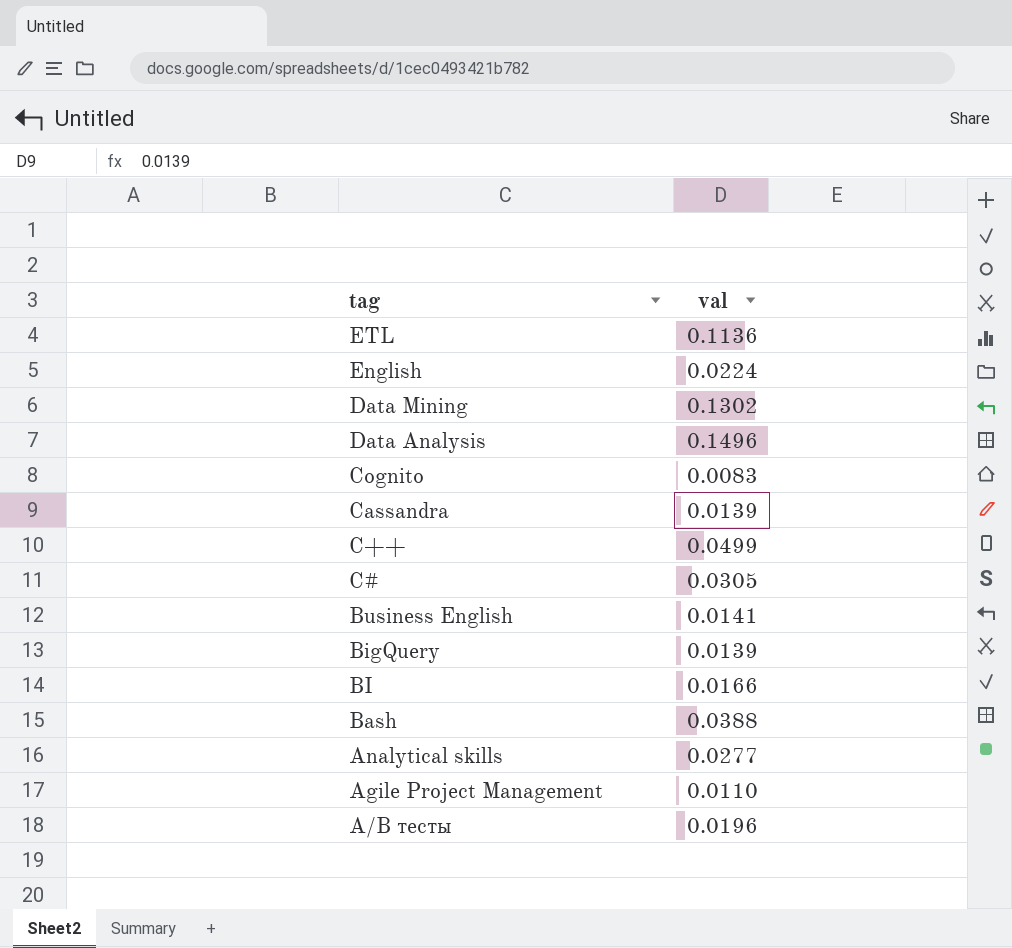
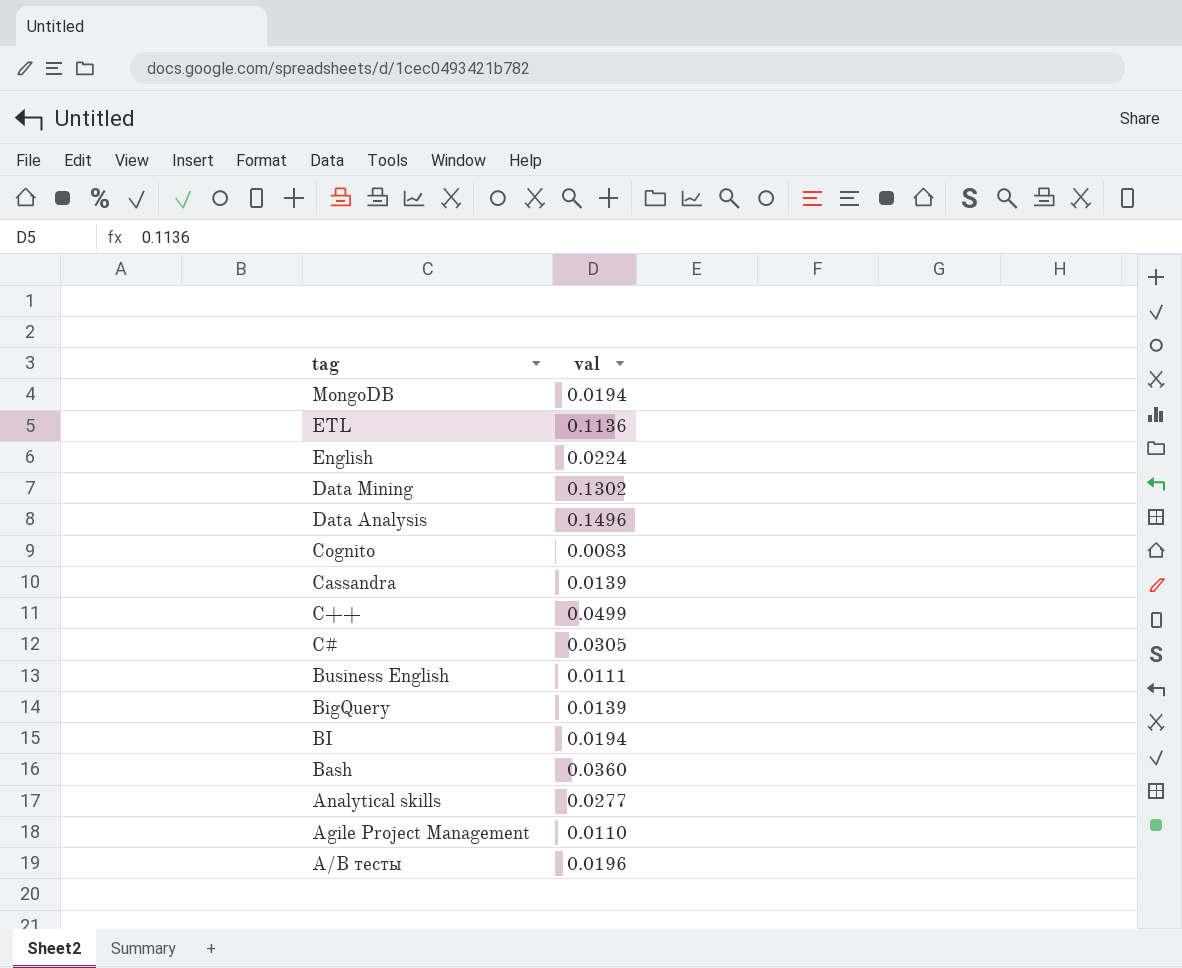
row MongoDB: none -> 0.0194
Business English | val: 0.0141 -> 0.0111
BI | val: 0.0166 -> 0.0194
Bash | val: 0.0388 -> 0.0360

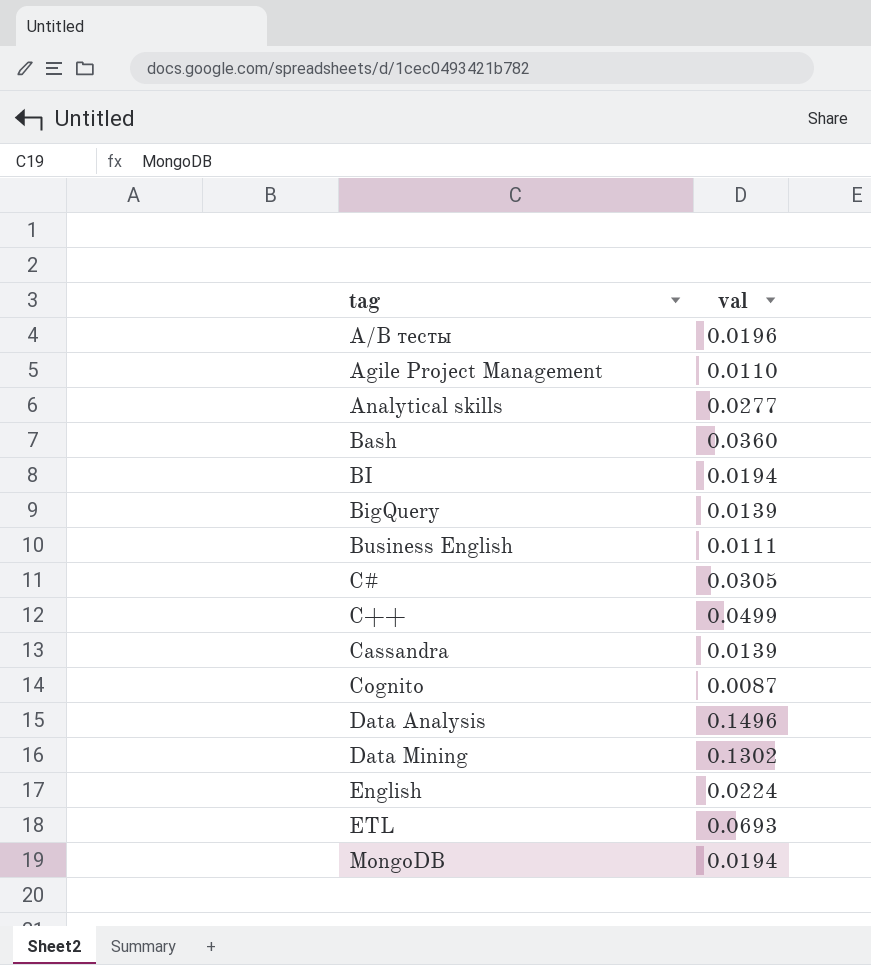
row order: tag descending -> tag ascending
Cognito | val: 0.0083 -> 0.0087
ETL | val: 0.1136 -> 0.0693

